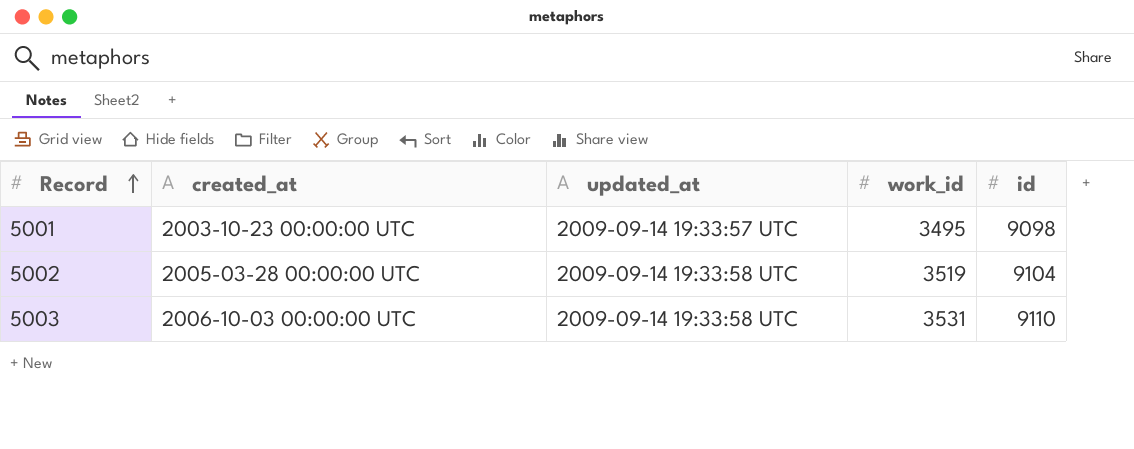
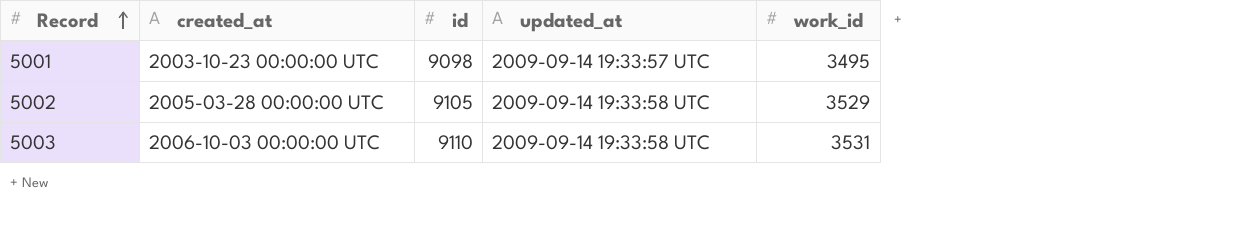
column id | position: 5 -> 3
5002 | id: 9104 -> 9105
5002 | work_id: 3519 -> 3529

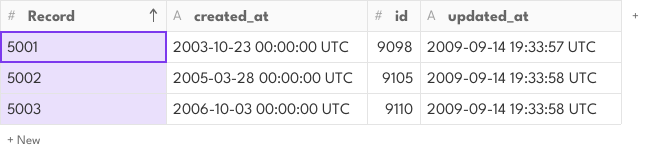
column work_id | position: 5 -> none

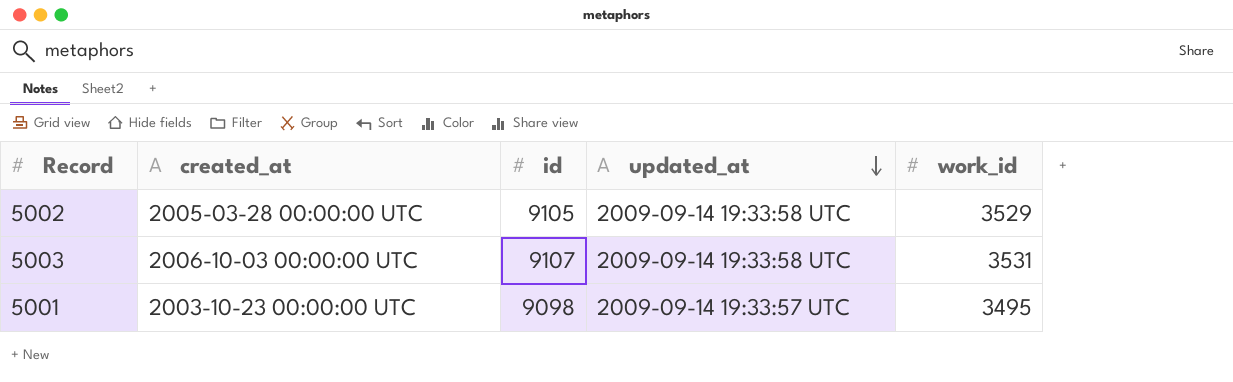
row order: Record ascending -> updated_at descending
column work_id | position: none -> 5
5003 | id: 9110 -> 9107

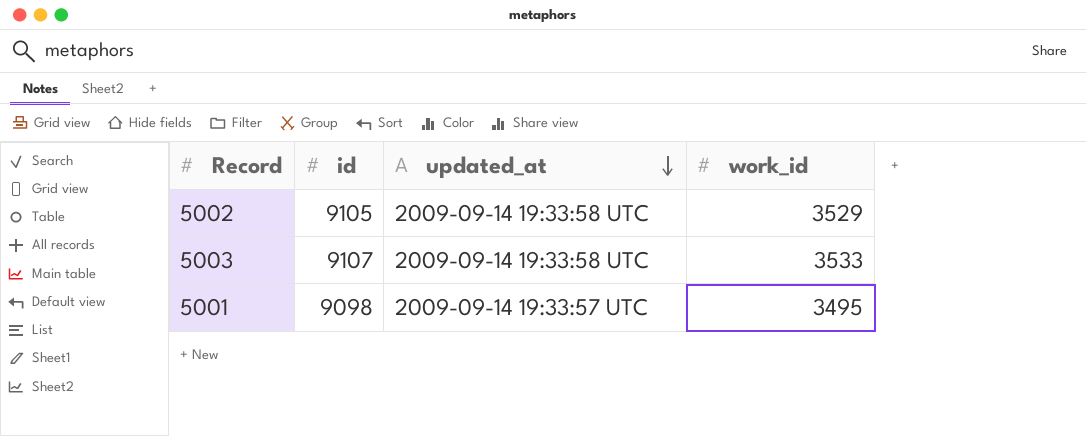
column created_at | position: 2 -> none
5003 | work_id: 3531 -> 3533

